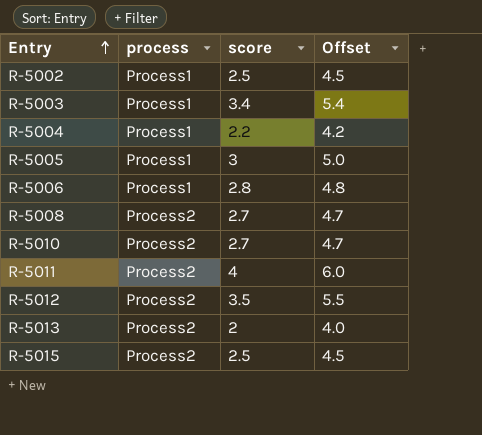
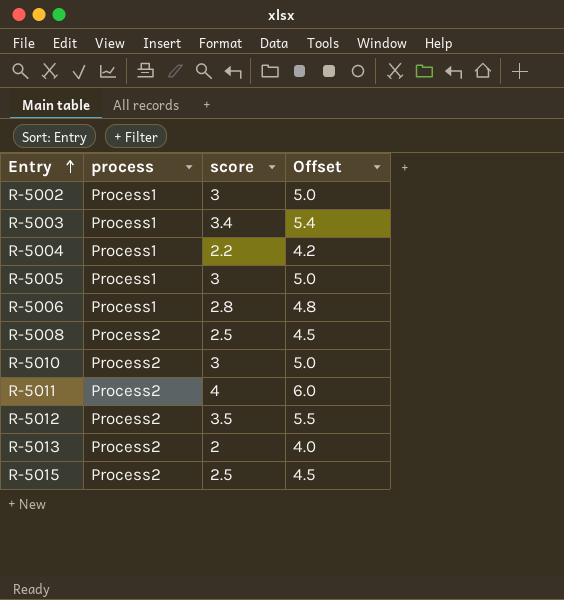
R-5002 | score: 2.5 -> 3
R-5002 | Offset: 4.5 -> 5.0
R-5008 | score: 2.7 -> 2.5
R-5008 | Offset: 4.7 -> 4.5
R-5010 | score: 2.7 -> 3
R-5010 | Offset: 4.7 -> 5.0

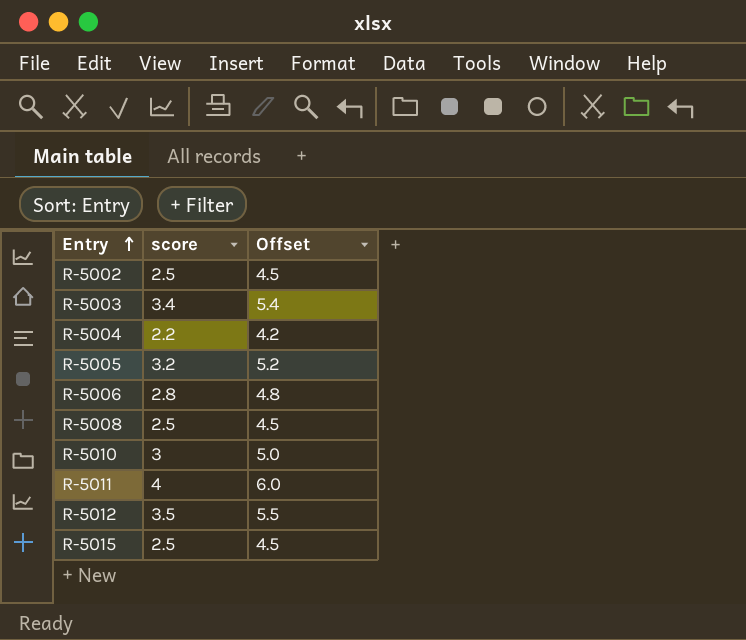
column process | position: 2 -> none
row R-5013: Process2 | 2 | 4.0 -> none
R-5002 | score: 3 -> 2.5
R-5002 | Offset: 5.0 -> 4.5
R-5005 | score: 3 -> 3.2
R-5005 | Offset: 5.0 -> 5.2

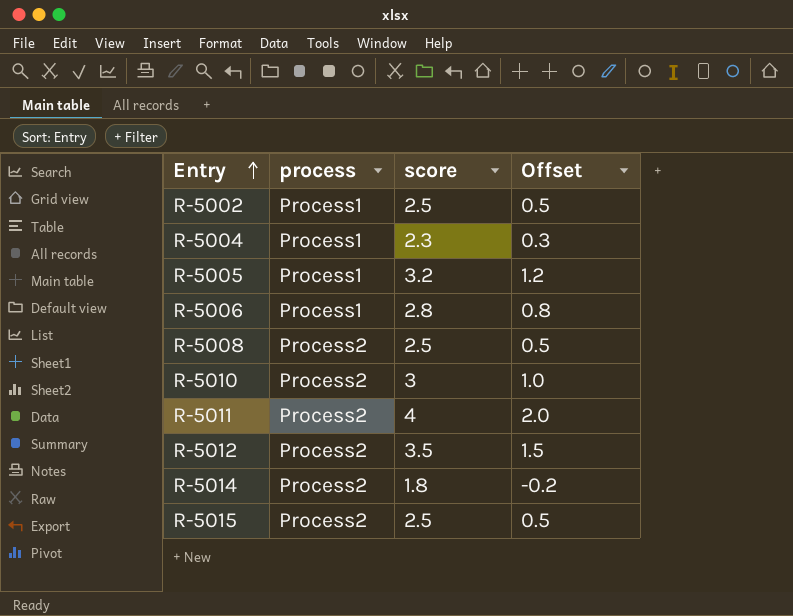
column process | position: none -> 2
column Offset | formula: [score] + 2 -> [score] - 2
row R-5003: 3.4 | 5.4 -> none
R-5004 | score: 2.2 -> 2.3
row R-5014: none -> Process2 | 1.8 | -0.2

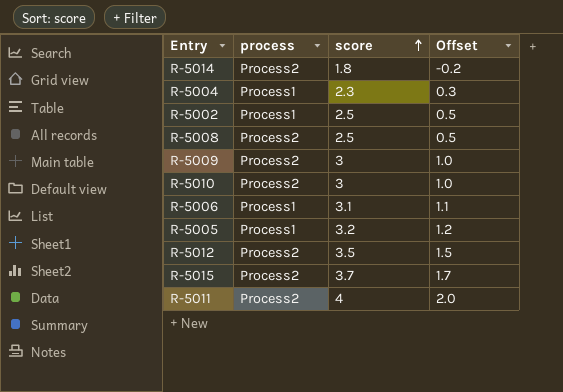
row order: Entry ascending -> score ascending
row R-5009: none -> Process2 | 3 | 1.0
R-5006 | score: 2.8 -> 3.1
R-5006 | Offset: 0.8 -> 1.1
R-5015 | score: 2.5 -> 3.7
R-5015 | Offset: 0.5 -> 1.7

